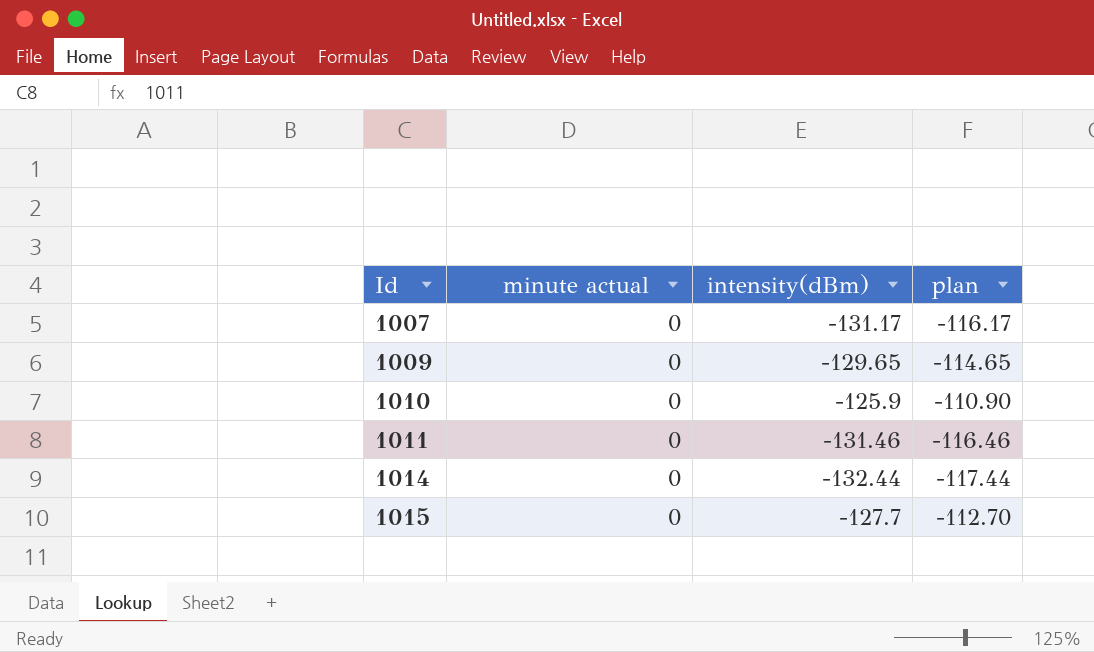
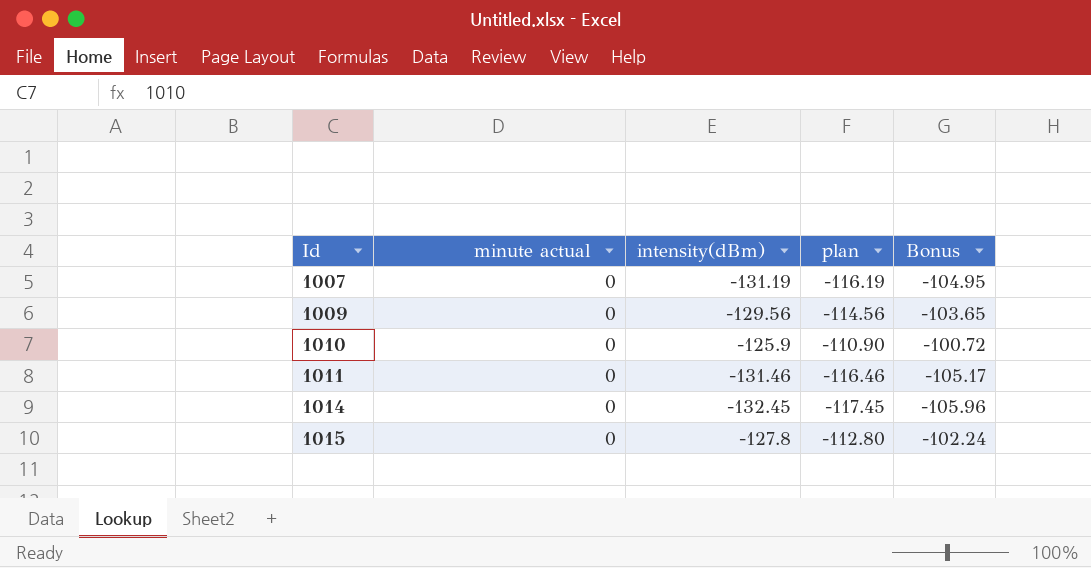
column Bonus | formula: none -> [intensity(dBm)] * 0.8
1007 | intensity(dBm): -131.17 -> -131.19
1007 | plan: -116.17 -> -116.19
1009 | intensity(dBm): -129.65 -> -129.56
1009 | plan: -114.65 -> -114.56
1014 | intensity(dBm): -132.44 -> -132.45
1014 | plan: -117.44 -> -117.45
1015 | intensity(dBm): -127.7 -> -127.8
1015 | plan: -112.70 -> -112.80

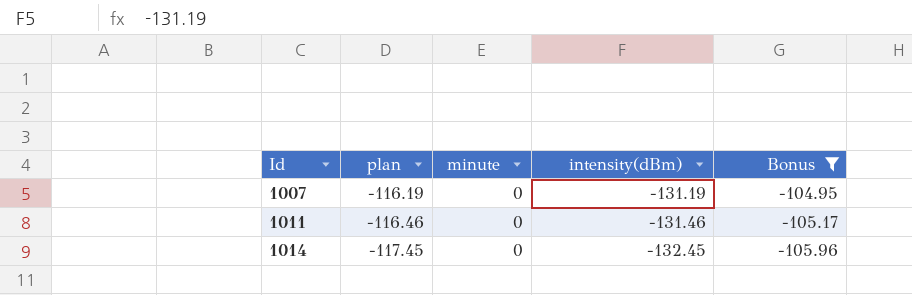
filter: none -> Bonus <= -104.95
column plan | position: 4 -> 2
column name: minute actual -> minute

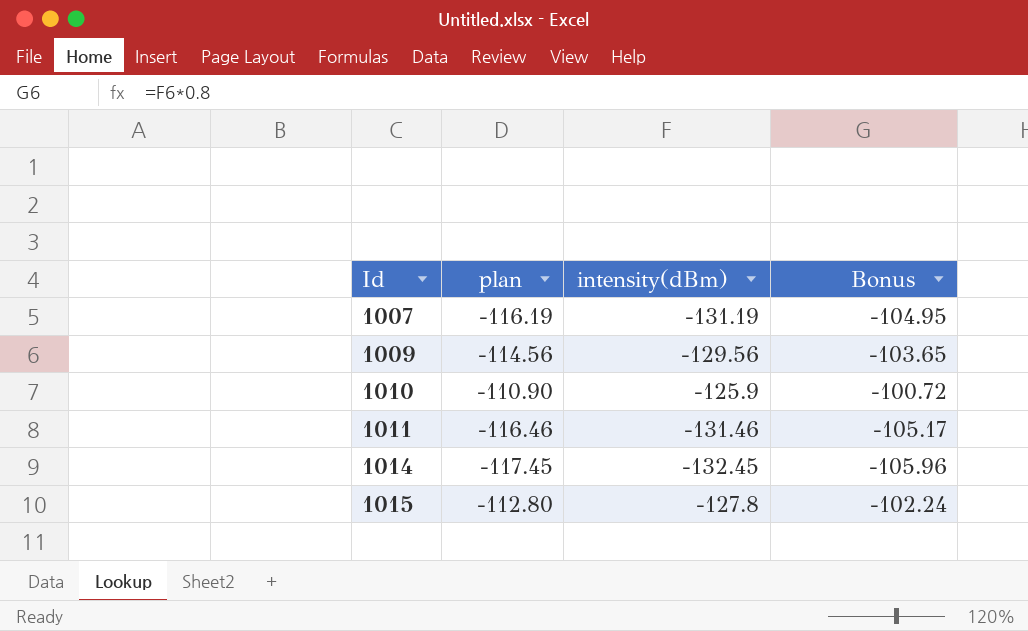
filter: Bonus <= -104.95 -> none
column minute | position: 3 -> none

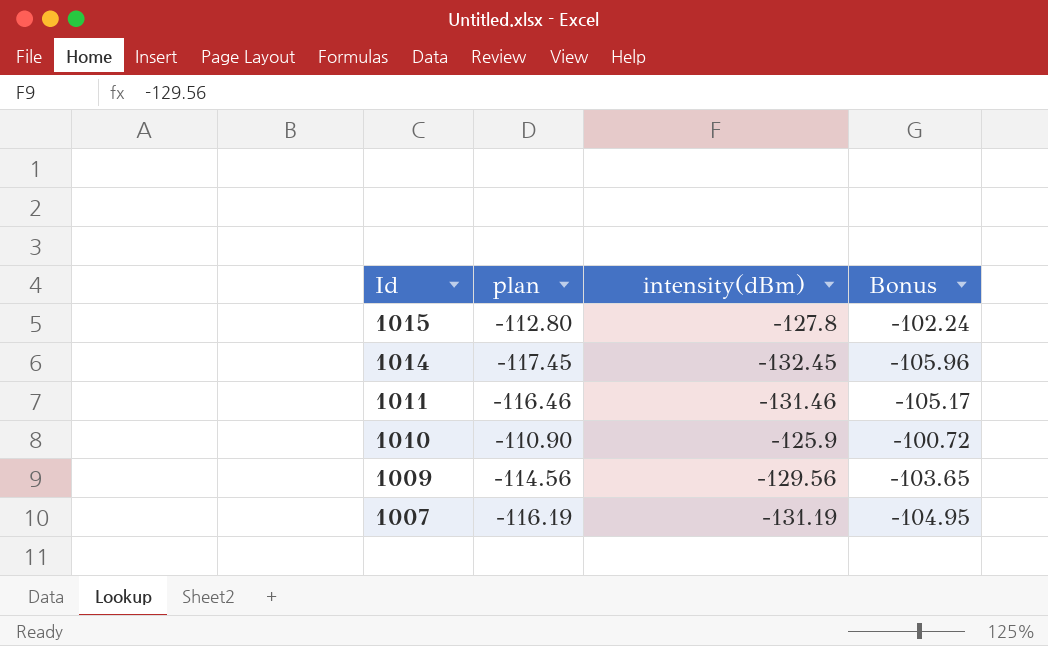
row order: Id ascending -> Id descending

